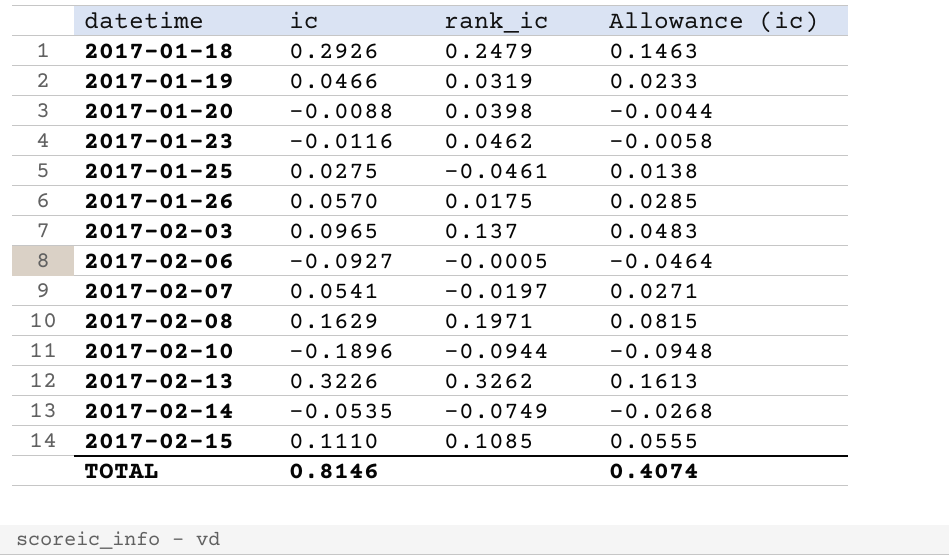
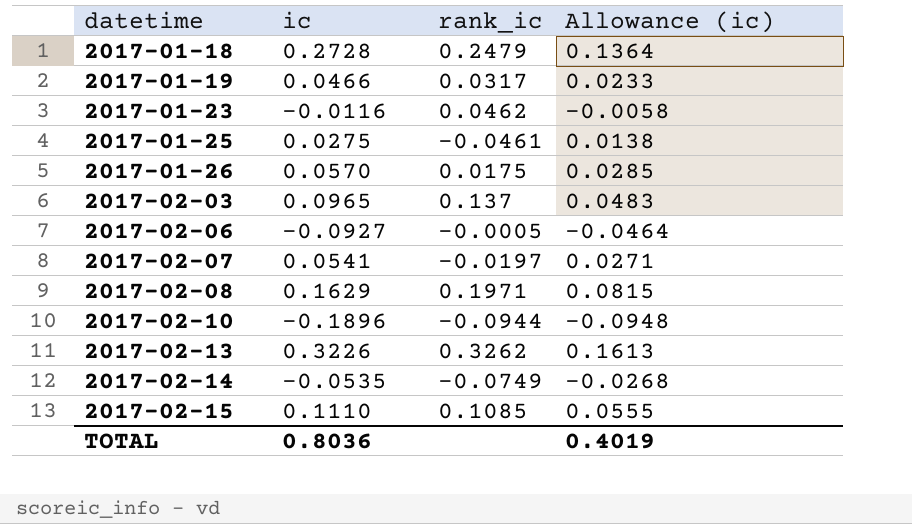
row 2017-01-20: -0.0088 | 0.0398 | -0.0044 -> none
2017-01-18 | ic: 0.2926 -> 0.2728
2017-01-18 | Allowance (ic): 0.1463 -> 0.1364
2017-01-19 | rank_ic: 0.0319 -> 0.0317
TOTAL | ic: 0.8146 -> 0.8036
TOTAL | Allowance (ic): 0.4074 -> 0.4019

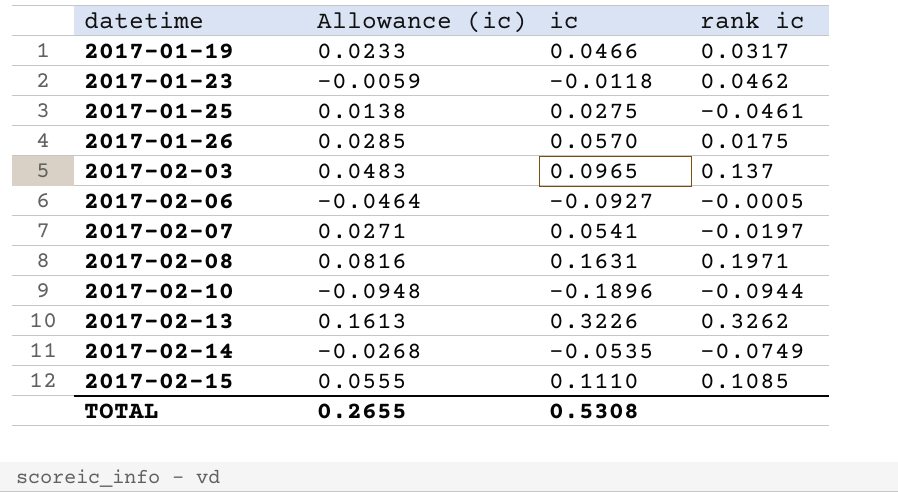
column Allowance (ic) | position: 4 -> 2
column name: rank_ic -> rank ic
row 2017-01-18: 0.2728 | 0.2479 | 0.1364 -> none
2017-01-23 | Allowance (ic): -0.0058 -> -0.0059
2017-01-23 | ic: -0.0116 -> -0.0118
2017-02-08 | Allowance (ic): 0.0815 -> 0.0816
2017-02-08 | ic: 0.1629 -> 0.1631
TOTAL | Allowance (ic): 0.4019 -> 0.2655
TOTAL | ic: 0.8036 -> 0.5308

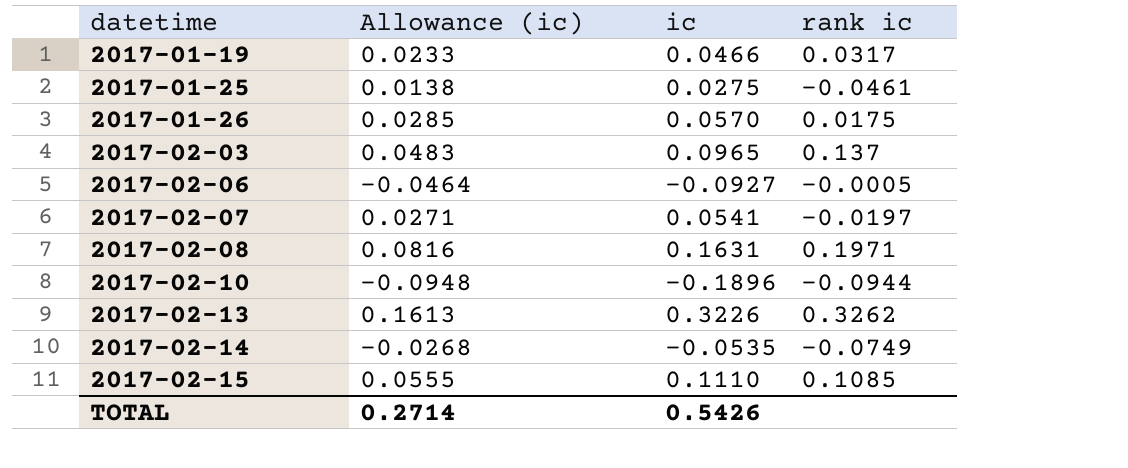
row 2017-01-23: -0.0059 | -0.0118 | 0.0462 -> none
TOTAL | Allowance (ic): 0.2655 -> 0.2714
TOTAL | ic: 0.5308 -> 0.5426

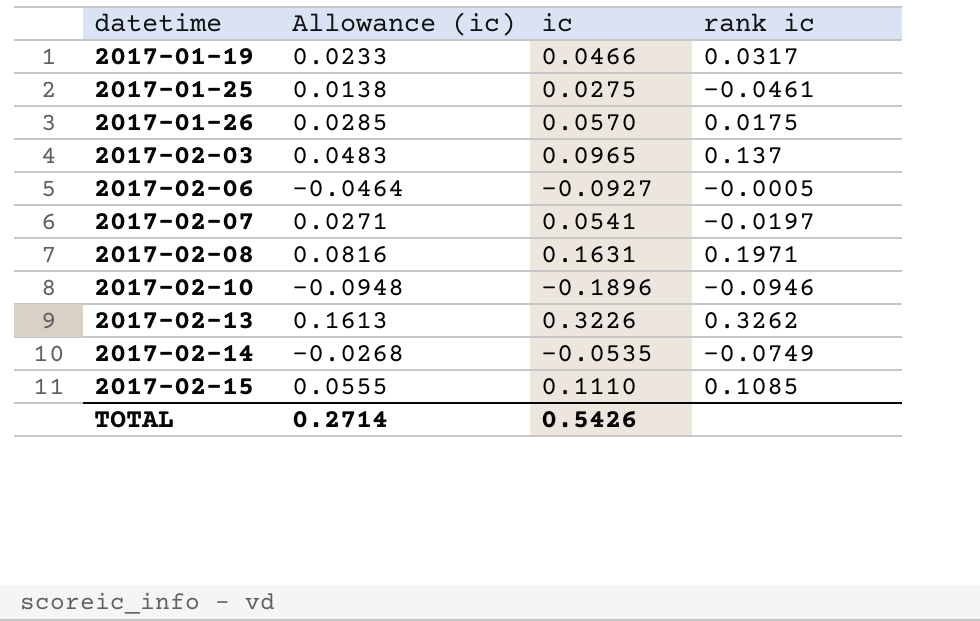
2017-02-10 | rank ic: -0.0944 -> -0.0946

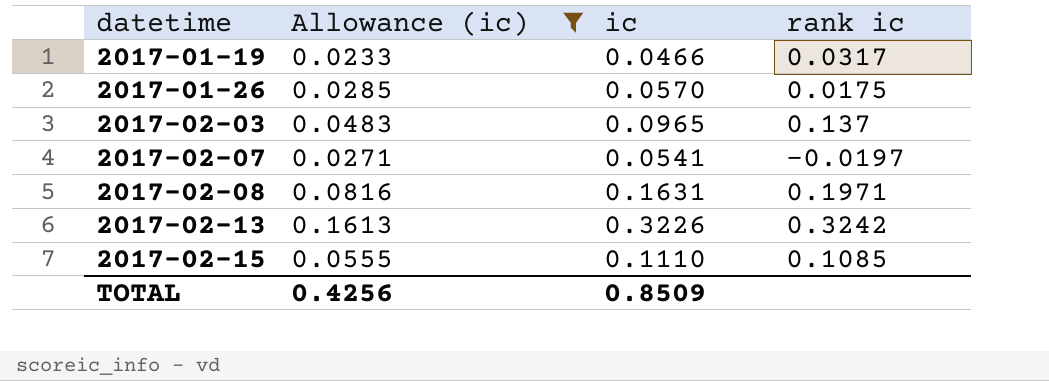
filter: none -> Allowance (ic) >= 0.0233
2017-02-13 | rank ic: 0.3262 -> 0.3242
TOTAL | Allowance (ic): 0.2714 -> 0.4256
TOTAL | ic: 0.5426 -> 0.8509

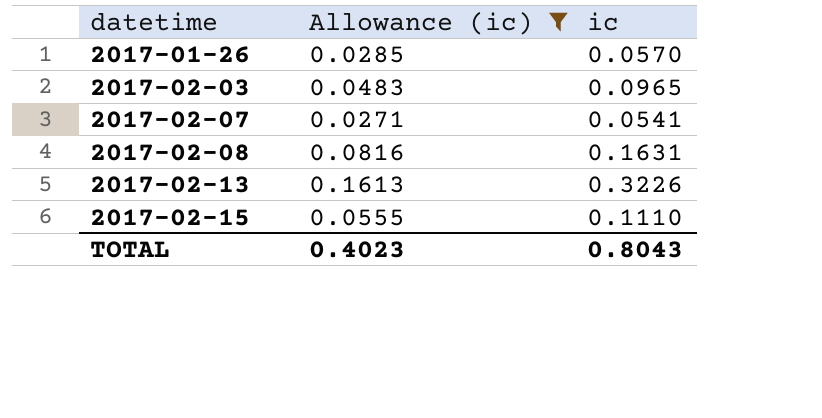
column rank ic | position: 4 -> none
row 2017-01-19: 0.0233 | 0.0466 | 0.0317 -> none
TOTAL | Allowance (ic): 0.4256 -> 0.4023
TOTAL | ic: 0.8509 -> 0.8043

